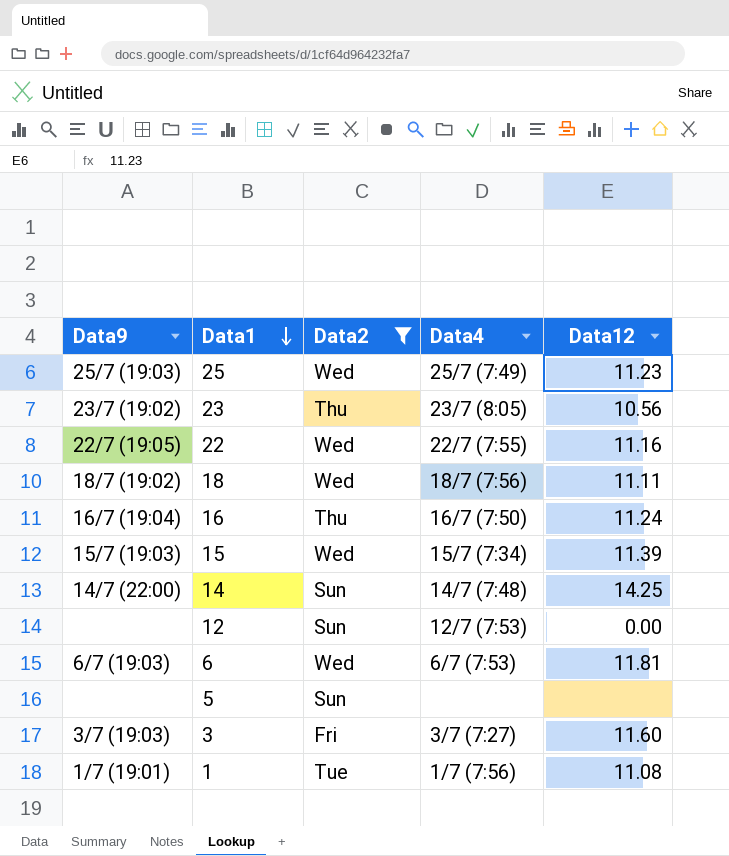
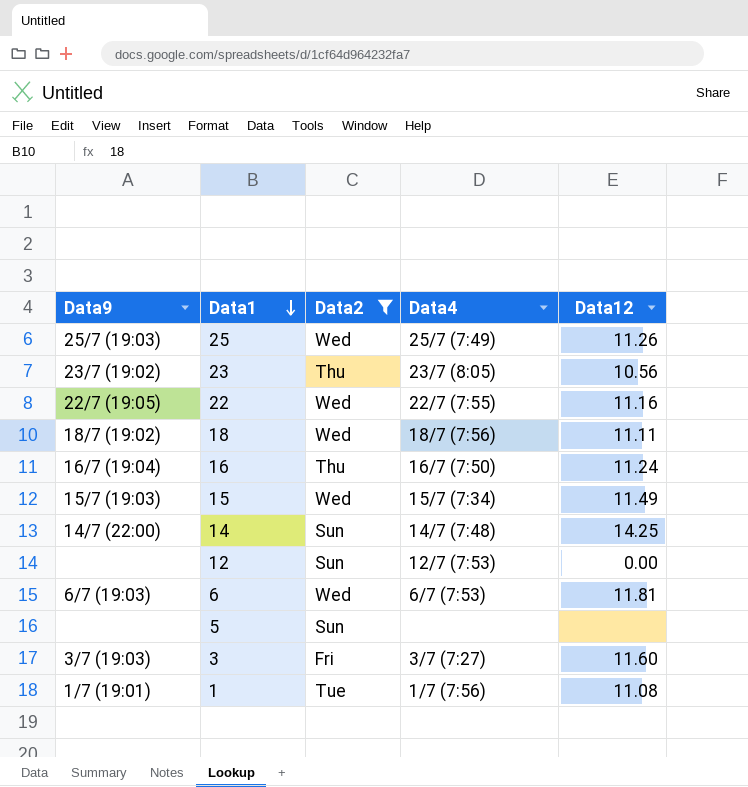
25 | Data12: 11.23 -> 11.26
15 | Data12: 11.39 -> 11.49

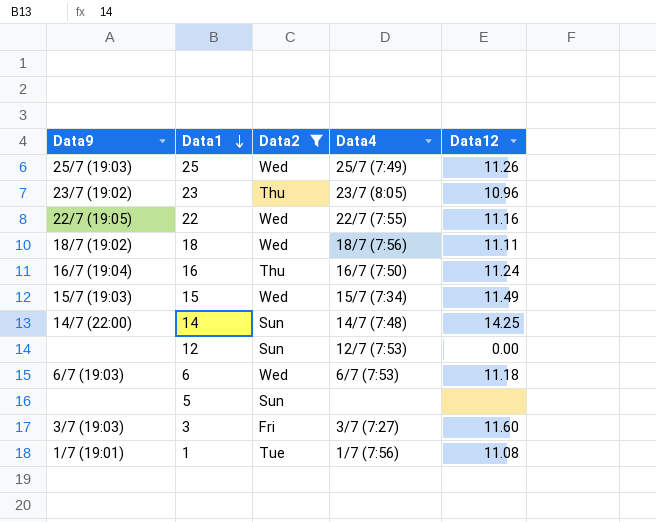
23 | Data12: 10.56 -> 10.96
6 | Data12: 11.81 -> 11.18

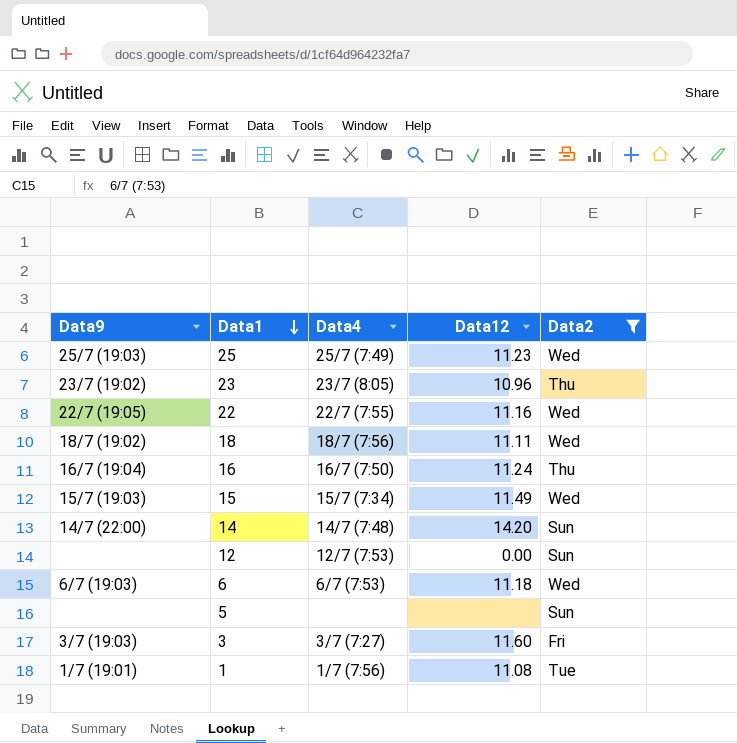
column Data2 | position: 3 -> 5
25 | Data12: 11.26 -> 11.23
14 | Data12: 14.25 -> 14.20

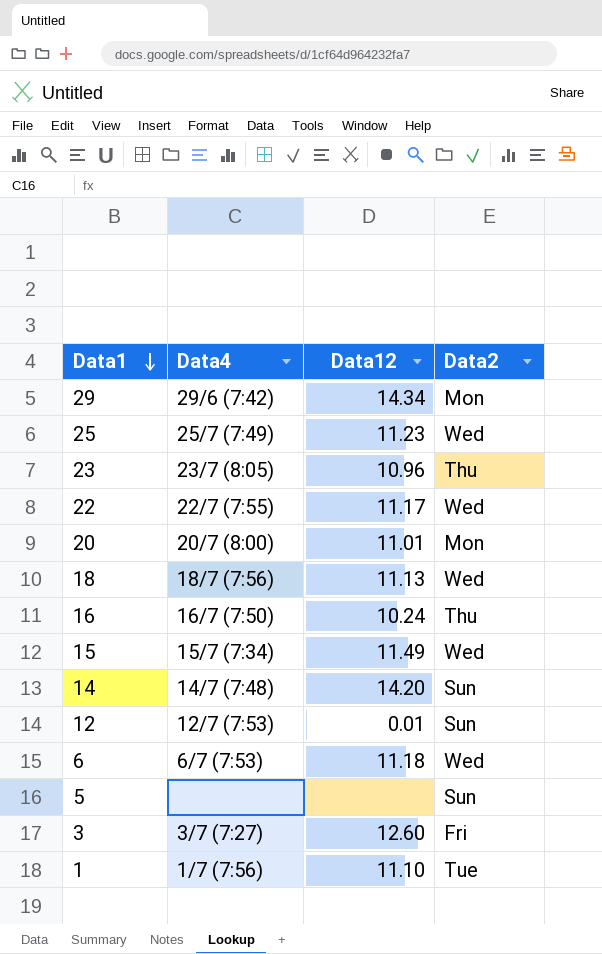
filter: Data2 != Mon -> none
column Data9 | position: 1 -> none
22 | Data12: 11.16 -> 11.17
18 | Data12: 11.11 -> 11.13
16 | Data12: 11.24 -> 10.24
12 | Data12: 0.00 -> 0.01
3 | Data12: 11.60 -> 12.60
1 | Data12: 11.08 -> 11.10

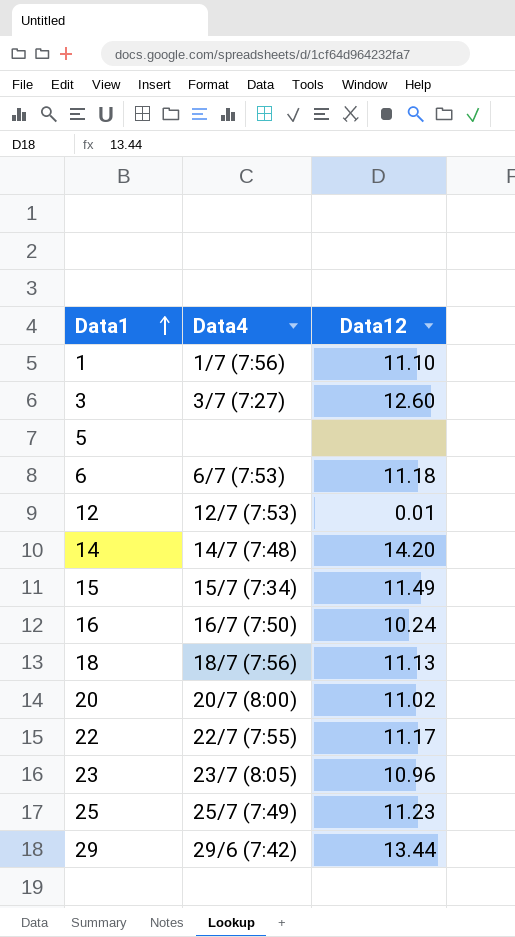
row order: Data1 descending -> Data1 ascending
column Data2 | position: 4 -> none
20 | Data12: 11.01 -> 11.02
29 | Data12: 14.34 -> 13.44

